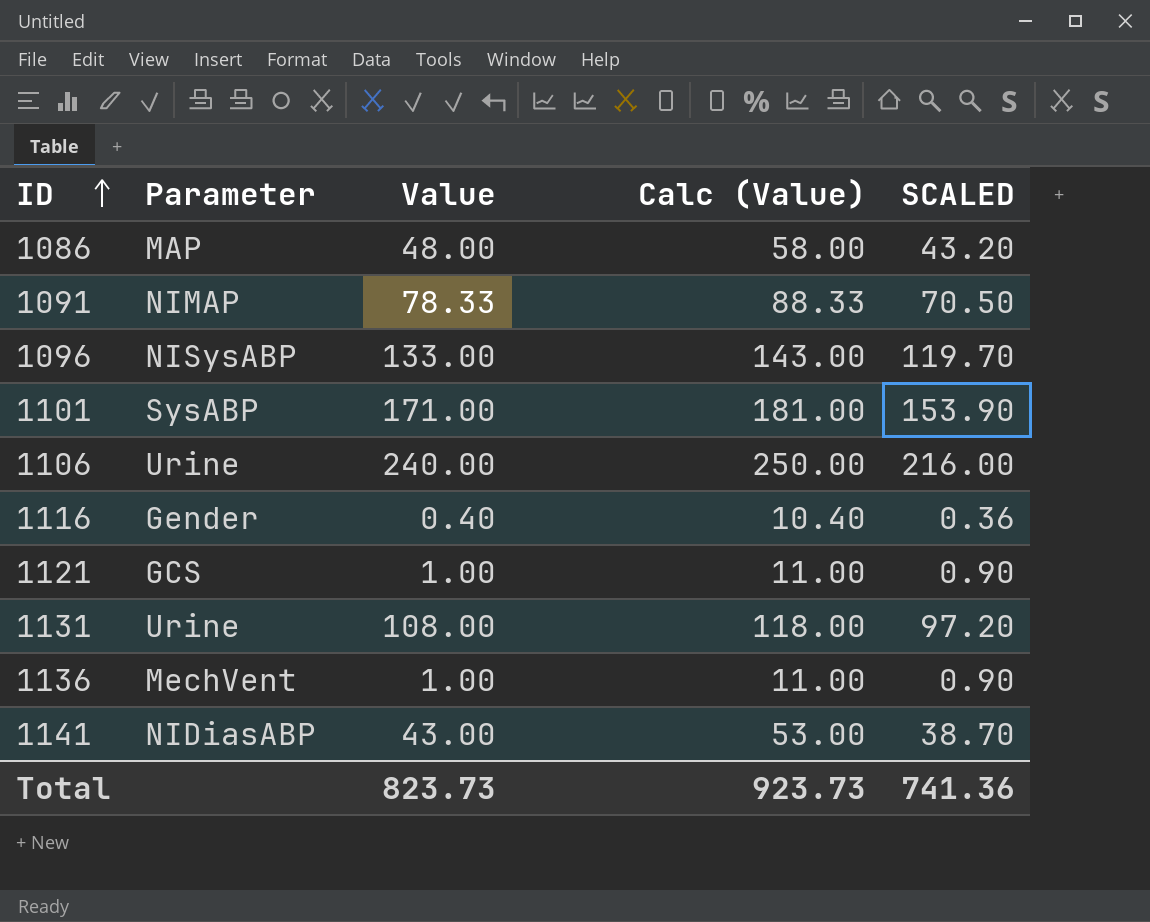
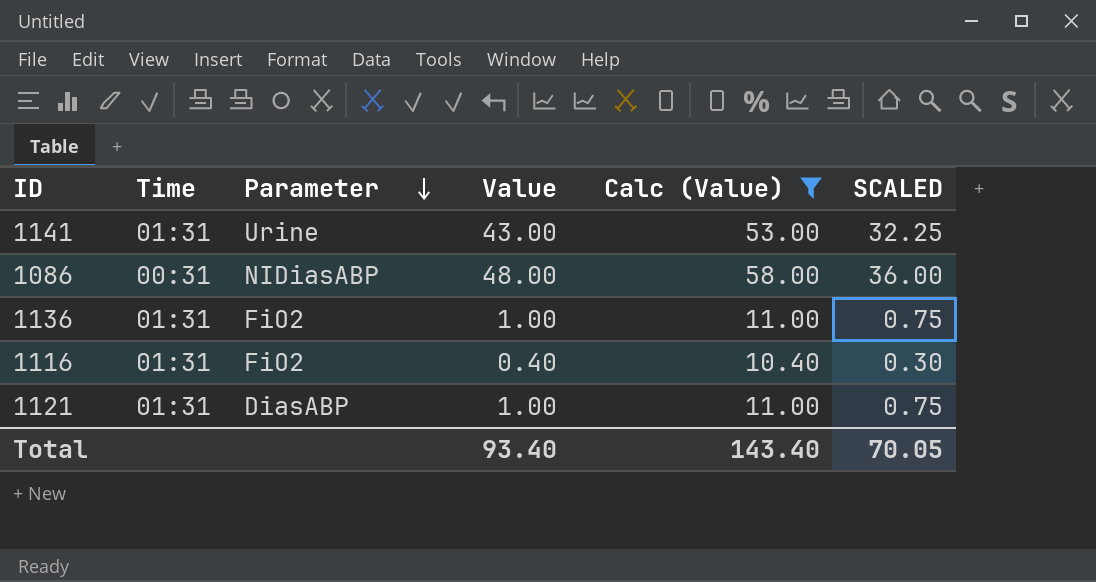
filter: none -> Calc (Value) <= 58.00
row order: ID ascending -> Parameter descending
column Time | position: none -> 2
column SCALED | formula: [Value] * 0.9 -> [Value] * 0.75
1141 | Parameter: NIDiasABP -> Urine
1086 | Parameter: MAP -> NIDiasABP
1136 | Parameter: MechVent -> FiO2
1116 | Parameter: Gender -> FiO2
1121 | Parameter: GCS -> DiasABP
Total | Value: 823.73 -> 93.40
Total | Calc (Value): 923.73 -> 143.40
Total | SCALED: 741.36 -> 70.05

